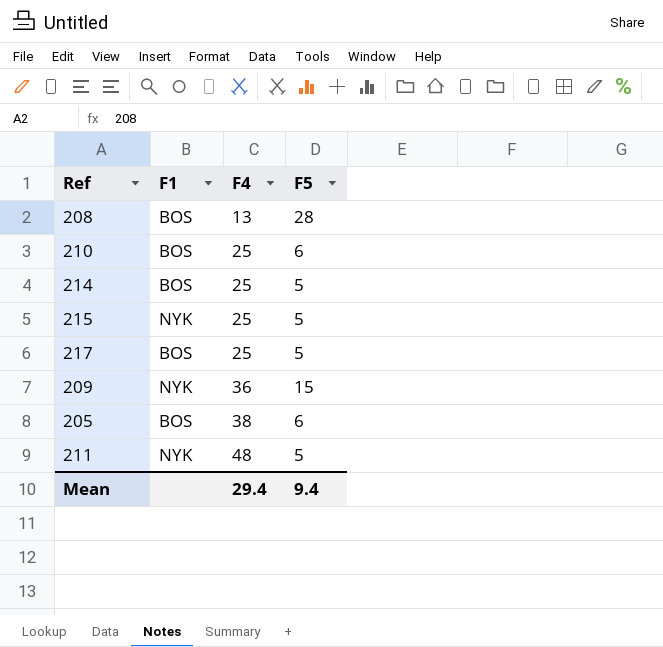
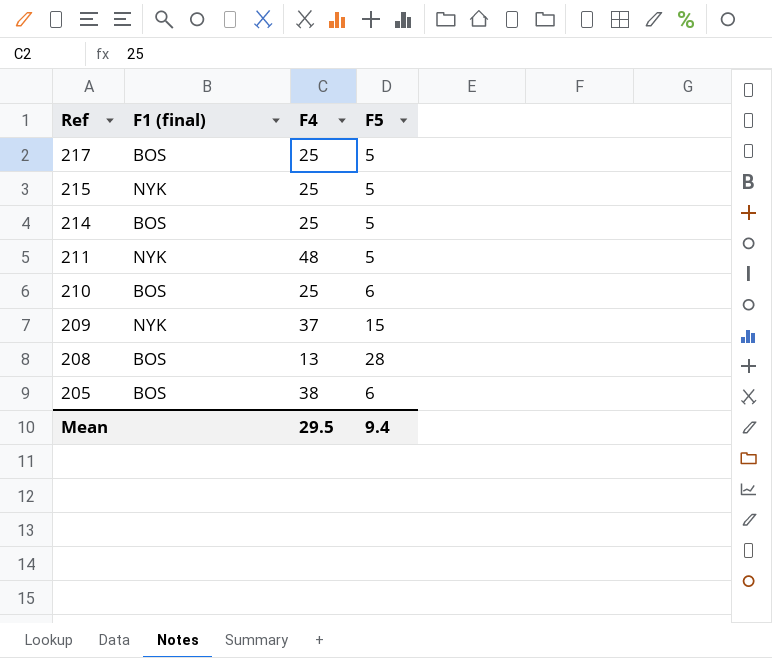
row order: F4 ascending -> Ref descending
column name: F1 -> F1 (final)
209 | F4: 36 -> 37
Mean | F4: 29.4 -> 29.5

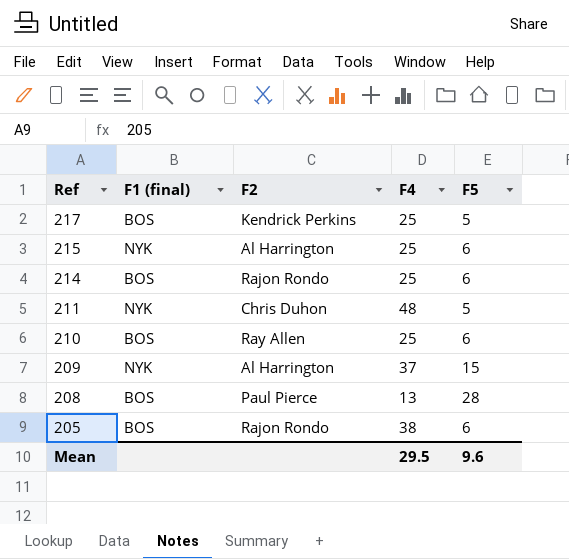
column F2 | position: none -> 3
215 | F5: 5 -> 6
214 | F5: 5 -> 6
Mean | F5: 9.4 -> 9.6

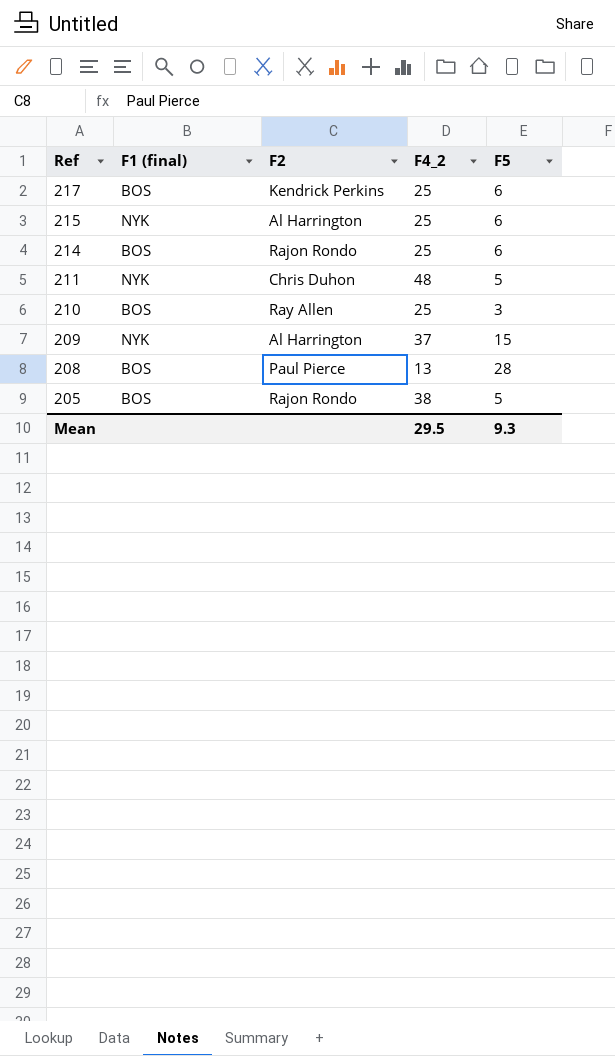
column name: F4 -> F4_2
217 | F5: 5 -> 6
210 | F5: 6 -> 3
205 | F5: 6 -> 5
Mean | F5: 9.6 -> 9.3

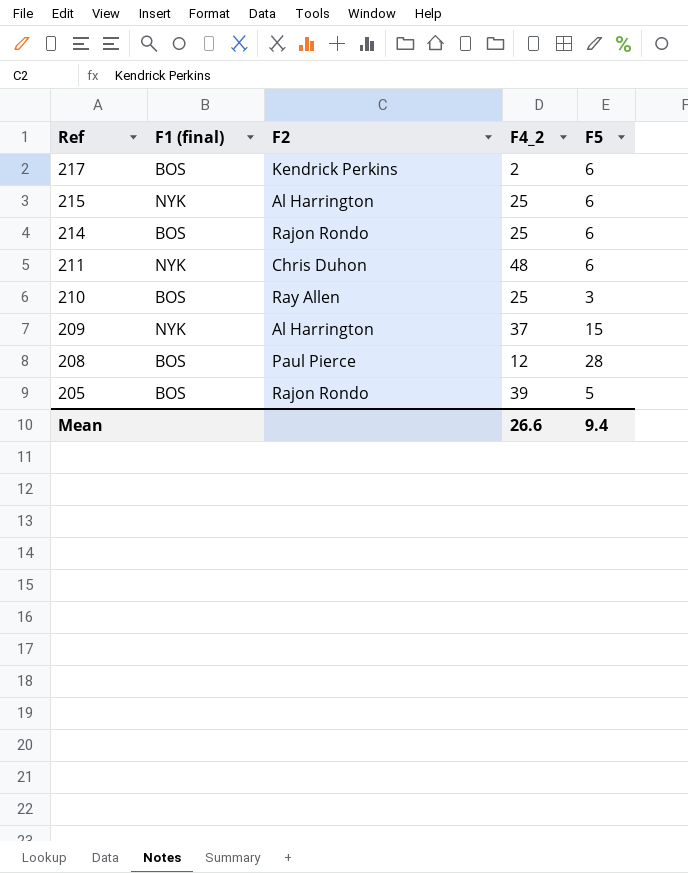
217 | F4_2: 25 -> 2
211 | F5: 5 -> 6
208 | F4_2: 13 -> 12
205 | F4_2: 38 -> 39
Mean | F4_2: 29.5 -> 26.6
Mean | F5: 9.3 -> 9.4

